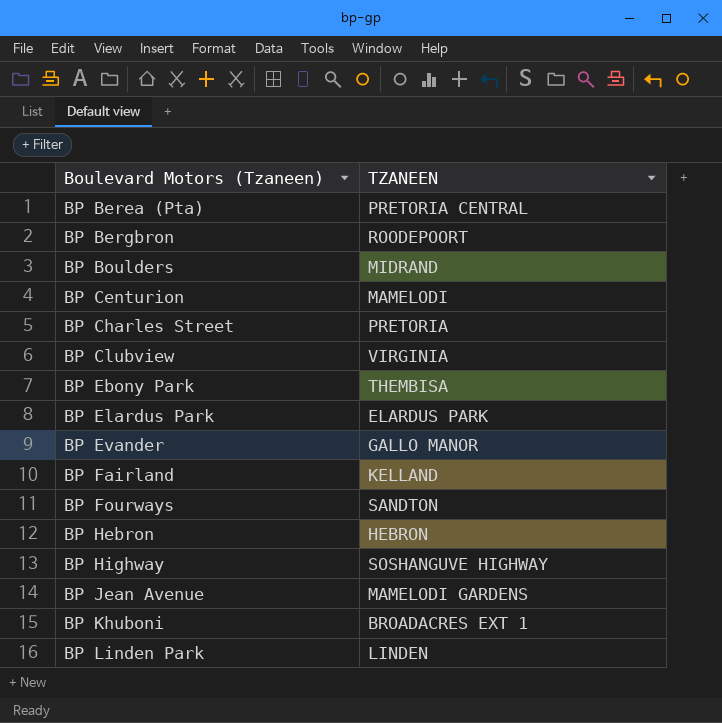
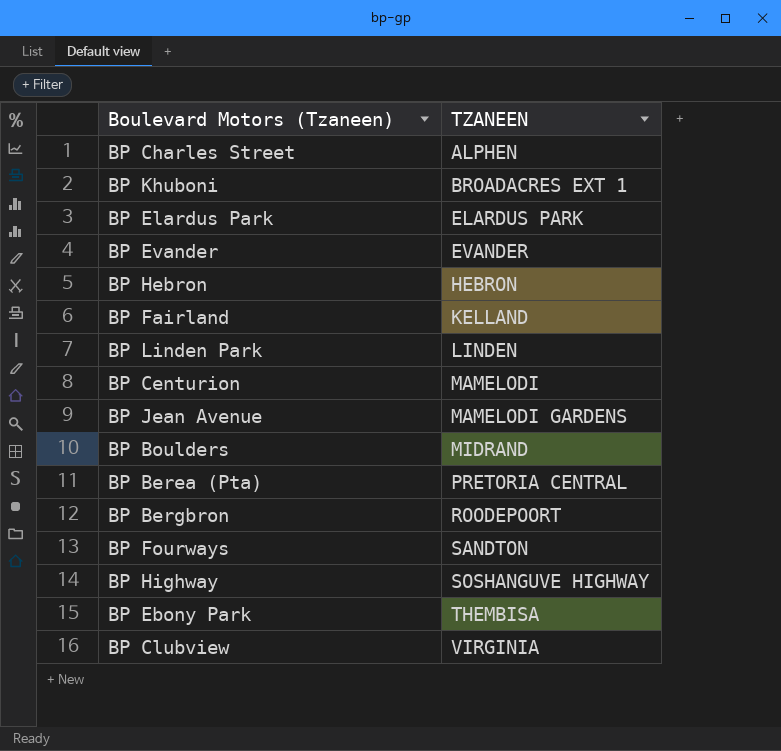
row order: Boulevard Motors (Tzaneen) ascending -> TZANEEN ascending
BP Charles Street | TZANEEN: PRETORIA -> ALPHEN
BP Evander | TZANEEN: GALLO MANOR -> EVANDER

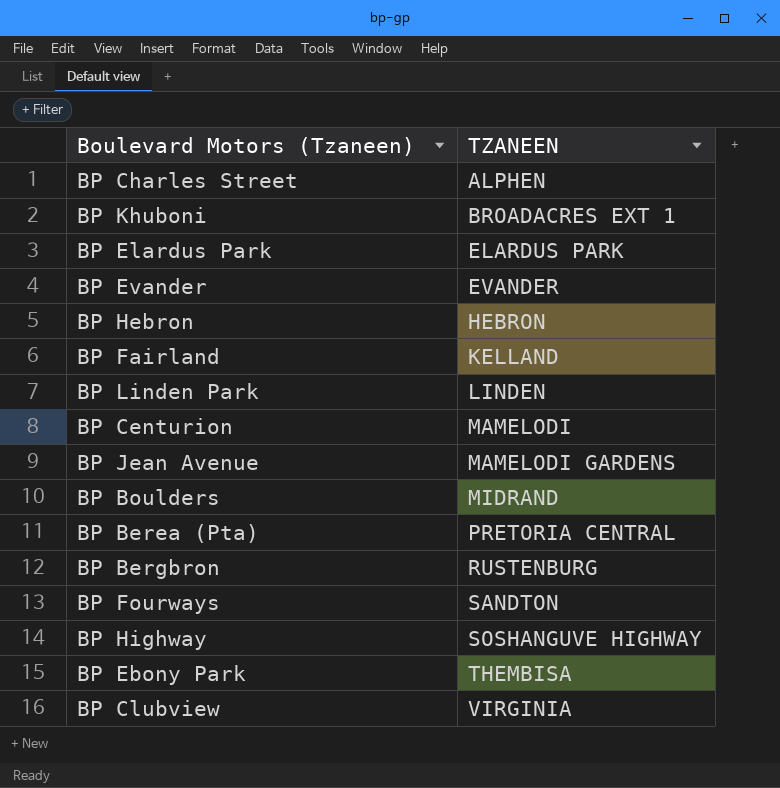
BP Bergbron | TZANEEN: ROODEPOORT -> RUSTENBURG

